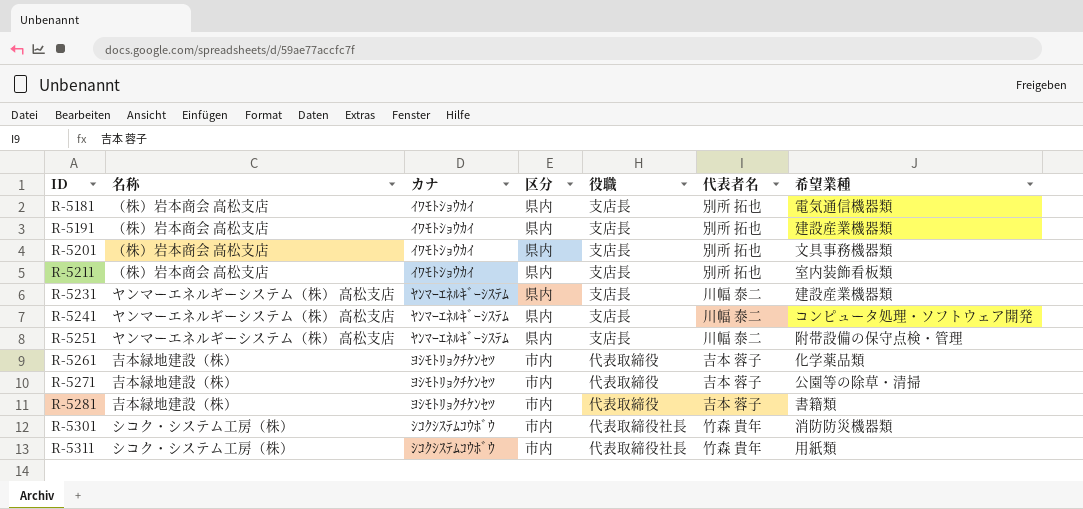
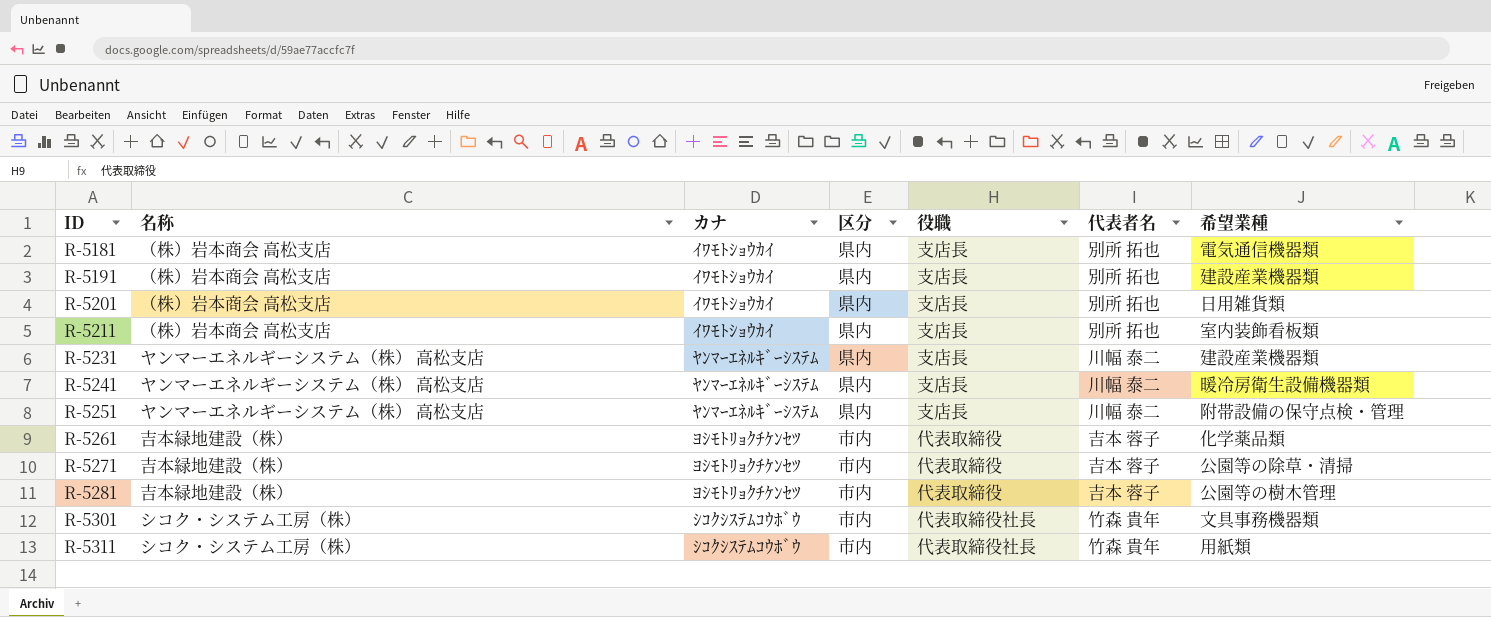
R-5201 | 希望業種: 文具事務機器類 -> 日用雑貨類
R-5241 | 希望業種: コンピュータ処理・ソフトウェア開発 -> 暖冷房衛生設備機器類
R-5281 | 希望業種: 書籍類 -> 公園等の樹木管理
R-5301 | 希望業種: 消防防災機器類 -> 文具事務機器類

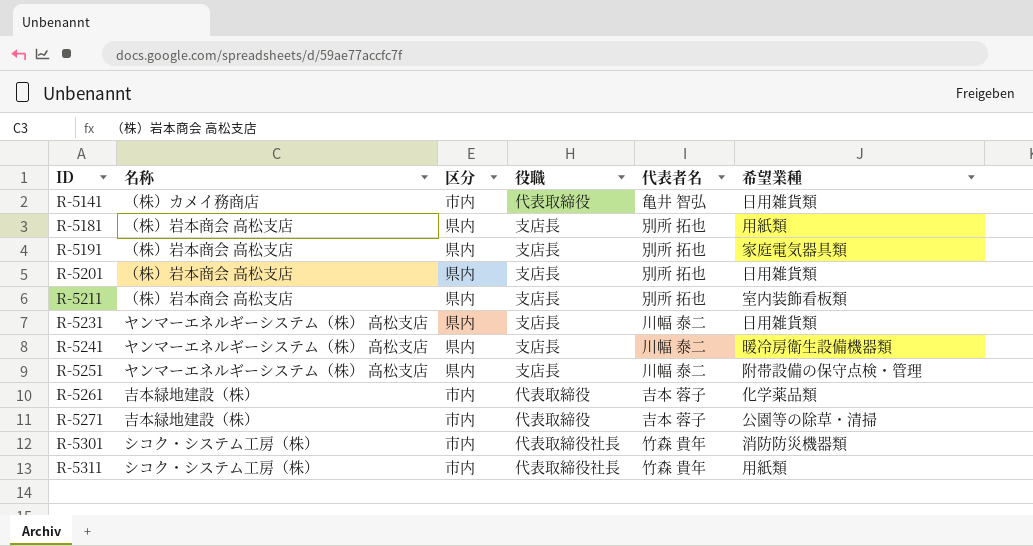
column カナ | position: 3 -> none
row R-5281: 吉本緑地建設（株） | ﾖｼﾓﾄﾘｮｸﾁｹﾝｾﾂ | 市内 | 代表取締役 | 吉本 蓉子 | 公園等の樹木管理 -> none
row R-5141: none -> （株）カメイ務商店 | 市内 | 代表取締役 | 亀井 智弘 | 日用雑貨類
R-5181 | 希望業種: 電気通信機器類 -> 用紙類
R-5191 | 希望業種: 建設産業機器類 -> 家庭電気器具類
R-5231 | 希望業種: 建設産業機器類 -> 日用雑貨類
R-5301 | 希望業種: 文具事務機器類 -> 消防防災機器類

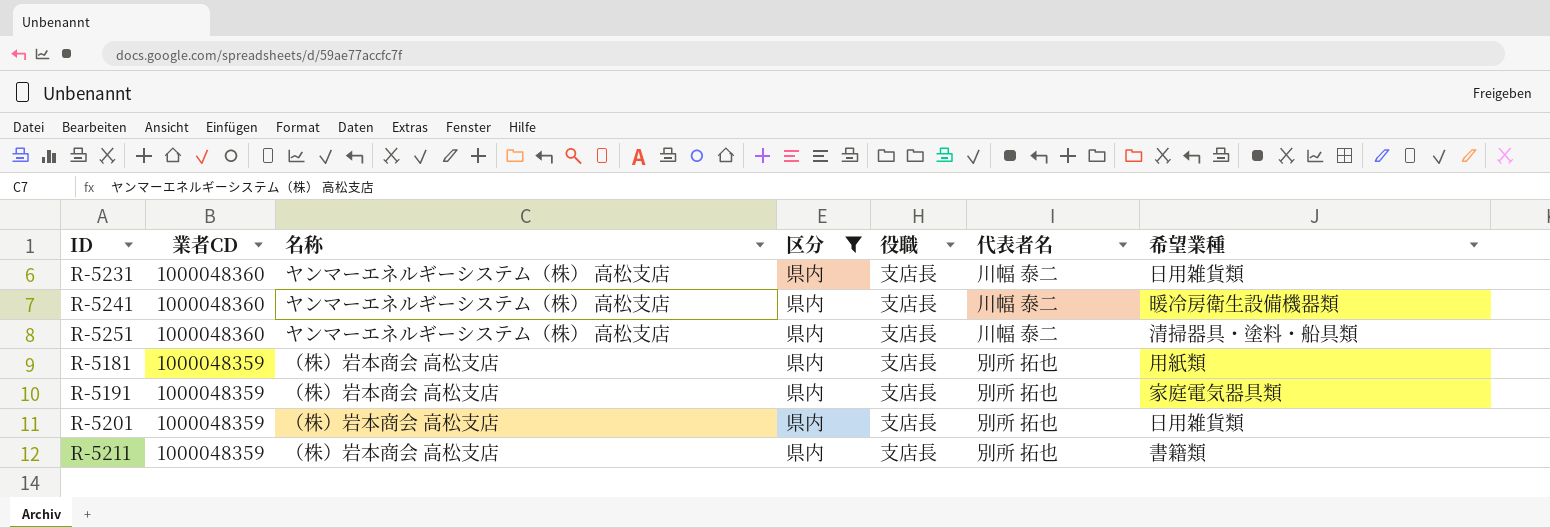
filter: none -> 区分 = 県内
row order: ID ascending -> 業者CD descending
column 業者CD | position: none -> 2
R-5251 | 希望業種: 附帯設備の保守点検・管理 -> 清掃器具・塗料・船具類
R-5211 | 希望業種: 室内装飾看板類 -> 書籍類

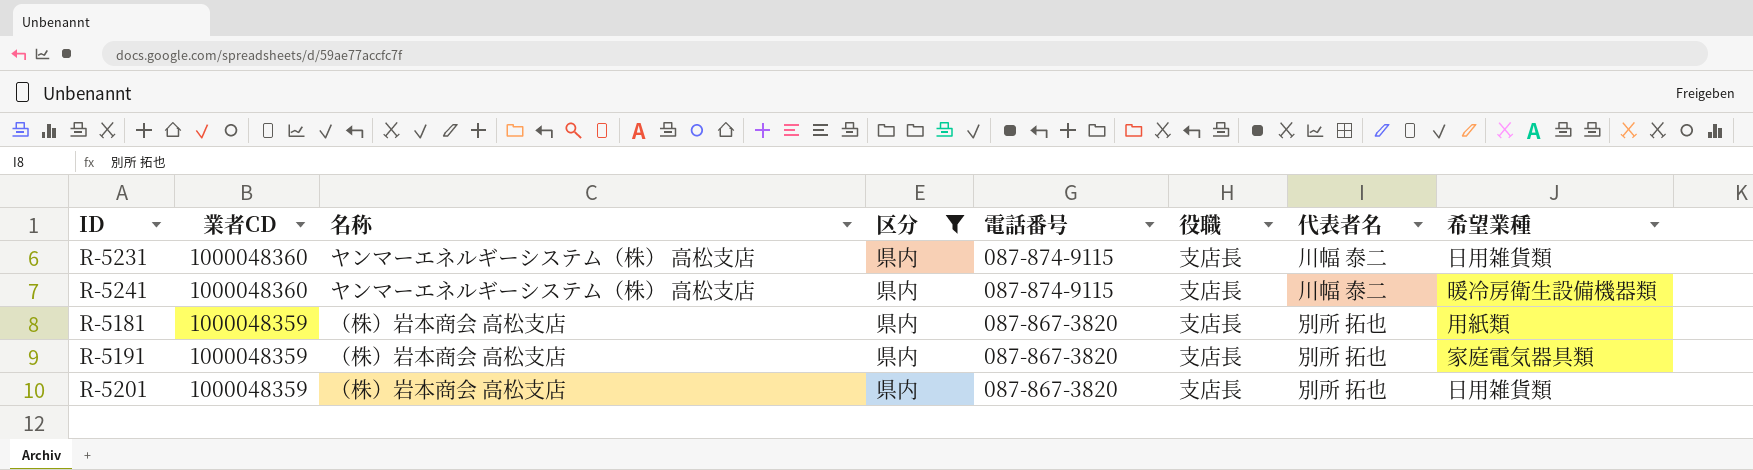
column 電話番号 | position: none -> 5
row R-5251: 1000048360 | ヤンマーエネルギーシステム（株） 高松支店 | 県内 | 支店長 | 川幅 泰二 | 清掃器具・塗料・船具類 -> none
row R-5211: 1000048359 | （株）岩本商会 高松支店 | 県内 | 支店長 | 別所 拓也 | 書籍類 -> none

